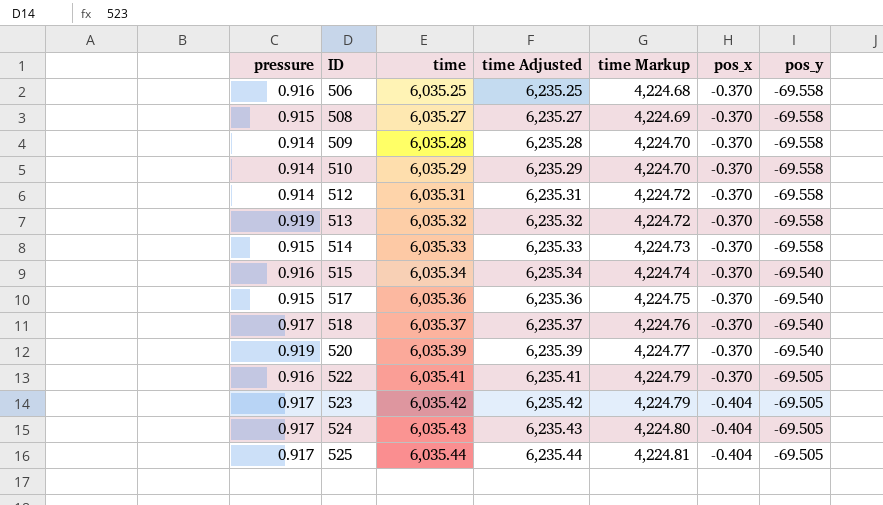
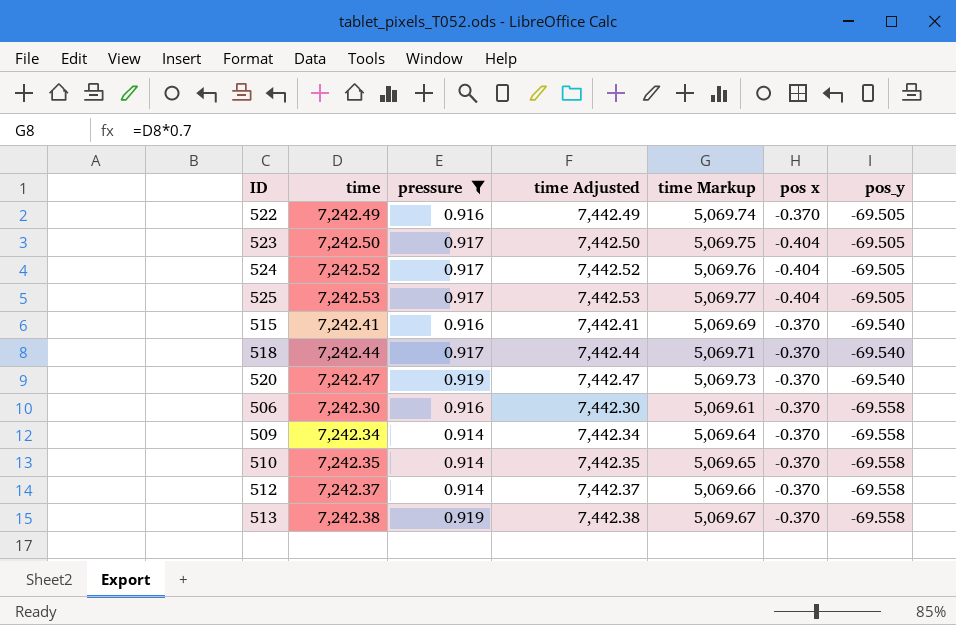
filter: none -> pressure != 0.915
row order: ID ascending -> pos_y descending
column pressure | position: 1 -> 3
column name: pos_x -> pos x
522 | time: 6,035.41 -> 7,242.49
522 | time Adjusted: 6,235.41 -> 7,442.49
522 | time Markup: 4,224.79 -> 5,069.74
523 | time: 6,035.42 -> 7,242.50
523 | time Adjusted: 6,235.42 -> 7,442.50
523 | time Markup: 4,224.79 -> 5,069.75
524 | time: 6,035.43 -> 7,242.52
524 | time Adjusted: 6,235.43 -> 7,442.52
524 | time Markup: 4,224.80 -> 5,069.76
525 | time: 6,035.44 -> 7,242.53
525 | time Adjusted: 6,235.44 -> 7,442.53
525 | time Markup: 4,224.81 -> 5,069.77
515 | time: 6,035.34 -> 7,242.41
515 | time Adjusted: 6,235.34 -> 7,442.41
515 | time Markup: 4,224.74 -> 5,069.69
518 | time: 6,035.37 -> 7,242.44
518 | time Adjusted: 6,235.37 -> 7,442.44
518 | time Markup: 4,224.76 -> 5,069.71
520 | time: 6,035.39 -> 7,242.47
520 | time Adjusted: 6,235.39 -> 7,442.47
520 | time Markup: 4,224.77 -> 5,069.73
506 | time: 6,035.25 -> 7,242.30
506 | time Adjusted: 6,235.25 -> 7,442.30
506 | time Markup: 4,224.68 -> 5,069.61
509 | time: 6,035.28 -> 7,242.34
509 | time Adjusted: 6,235.28 -> 7,442.34
509 | time Markup: 4,224.70 -> 5,069.64
510 | time: 6,035.29 -> 7,242.35
510 | time Adjusted: 6,235.29 -> 7,442.35
510 | time Markup: 4,224.70 -> 5,069.65
512 | time: 6,035.31 -> 7,242.37
512 | time Adjusted: 6,235.31 -> 7,442.37
512 | time Markup: 4,224.72 -> 5,069.66
513 | time: 6,035.32 -> 7,242.38
513 | time Adjusted: 6,235.32 -> 7,442.38
513 | time Markup: 4,224.72 -> 5,069.67

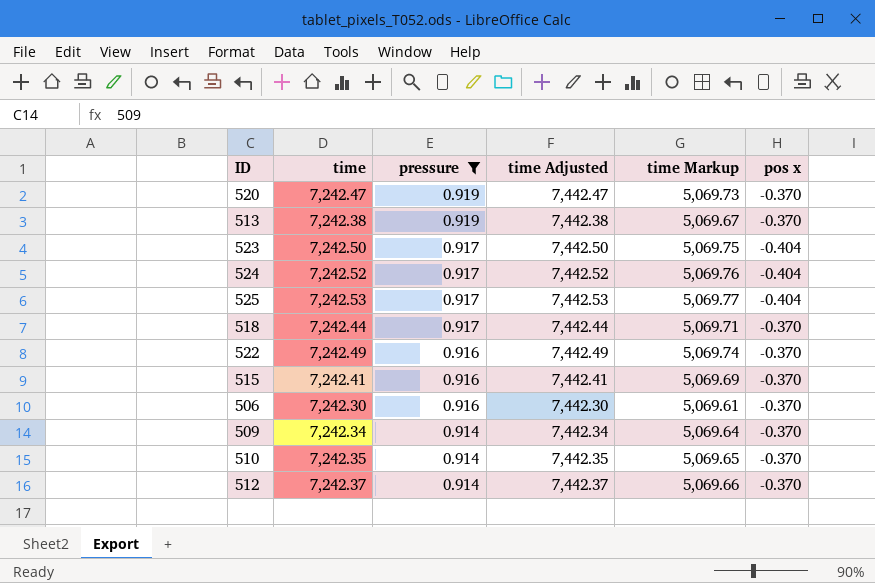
row order: pos_y descending -> pressure descending
column pos_y | position: 7 -> none

